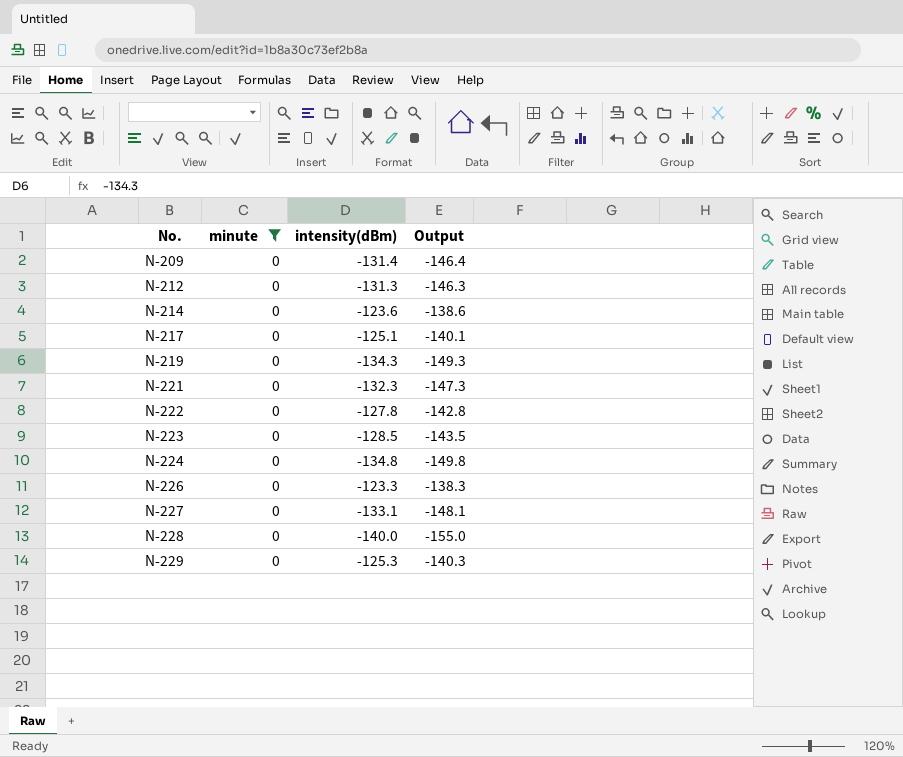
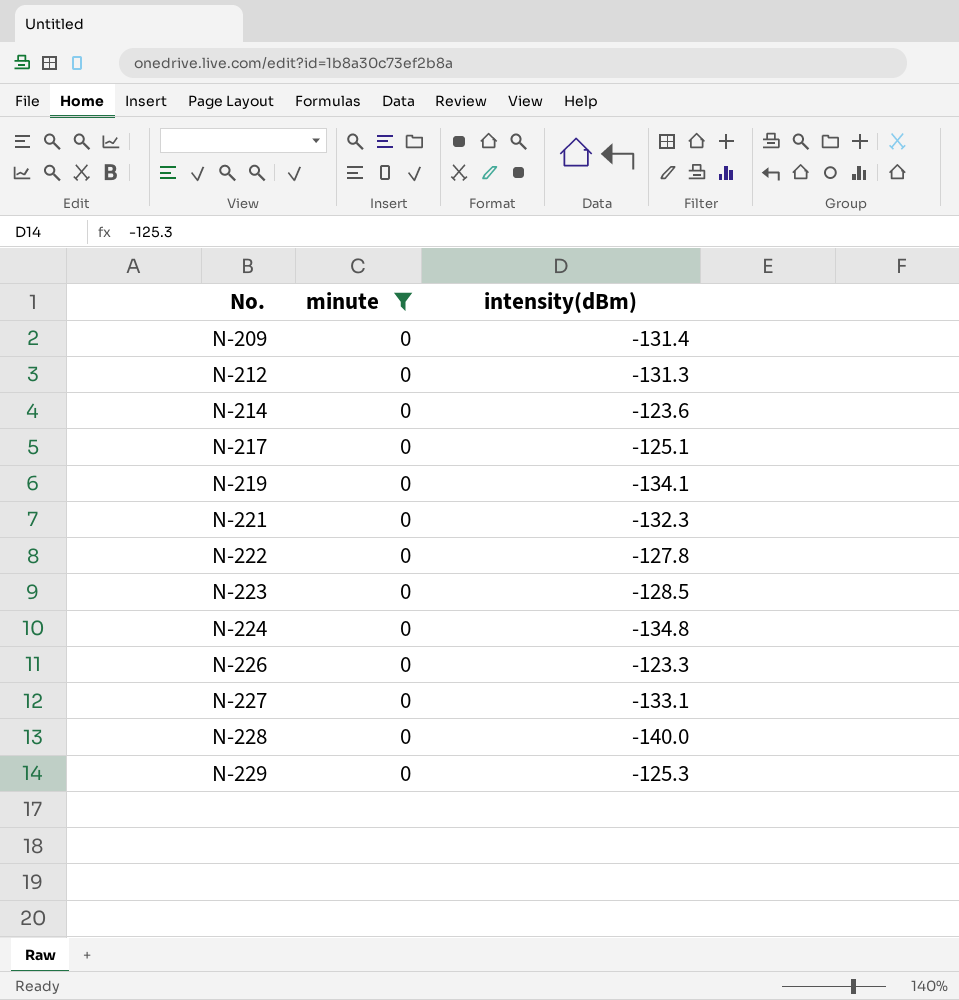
column Output | formula: [intensity(dBm)] - 15 -> none
N-219 | intensity(dBm): -134.3 -> -134.1

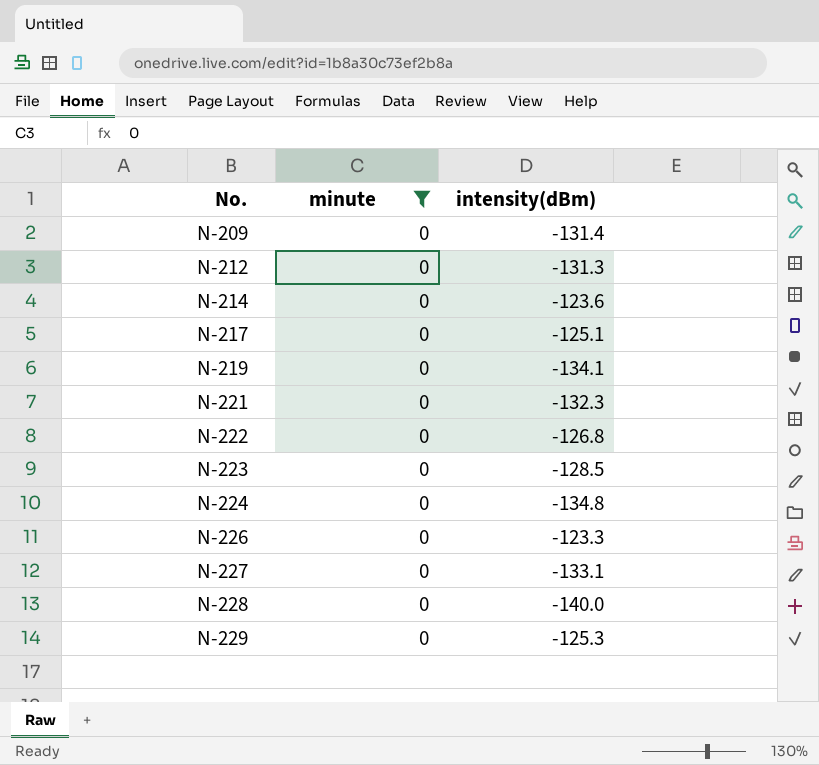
N-222 | intensity(dBm): -127.8 -> -126.8

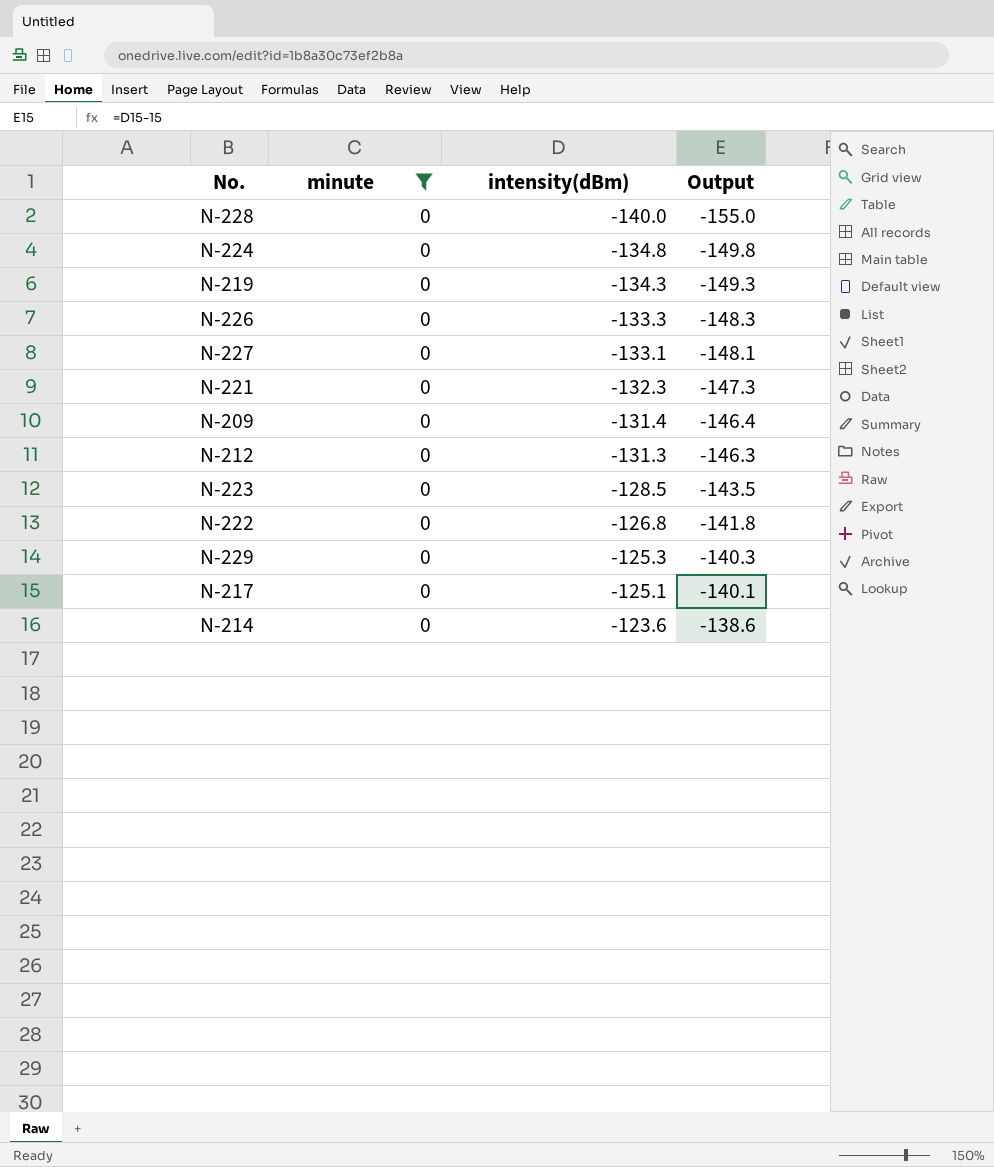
row order: No. ascending -> intensity(dBm) ascending
column Output | formula: none -> [intensity(dBm)] - 15
N-219 | intensity(dBm): -134.1 -> -134.3
N-226 | intensity(dBm): -123.3 -> -133.3

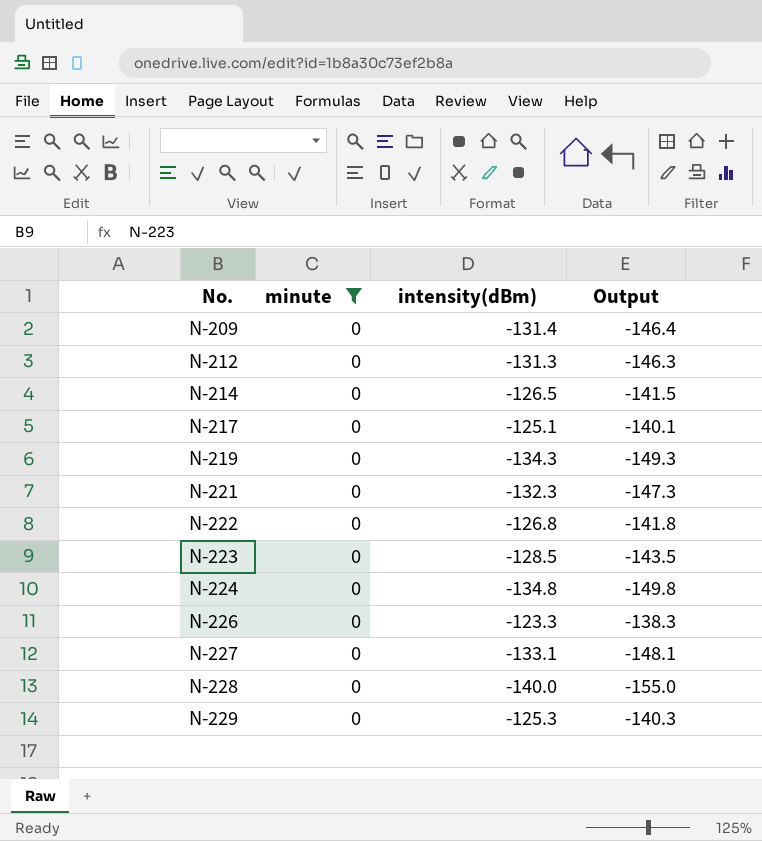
row order: intensity(dBm) ascending -> No. ascending
N-214 | intensity(dBm): -123.6 -> -126.5
N-214 | Output: -138.6 -> -141.5
N-226 | intensity(dBm): -133.3 -> -123.3
N-226 | Output: -148.3 -> -138.3

